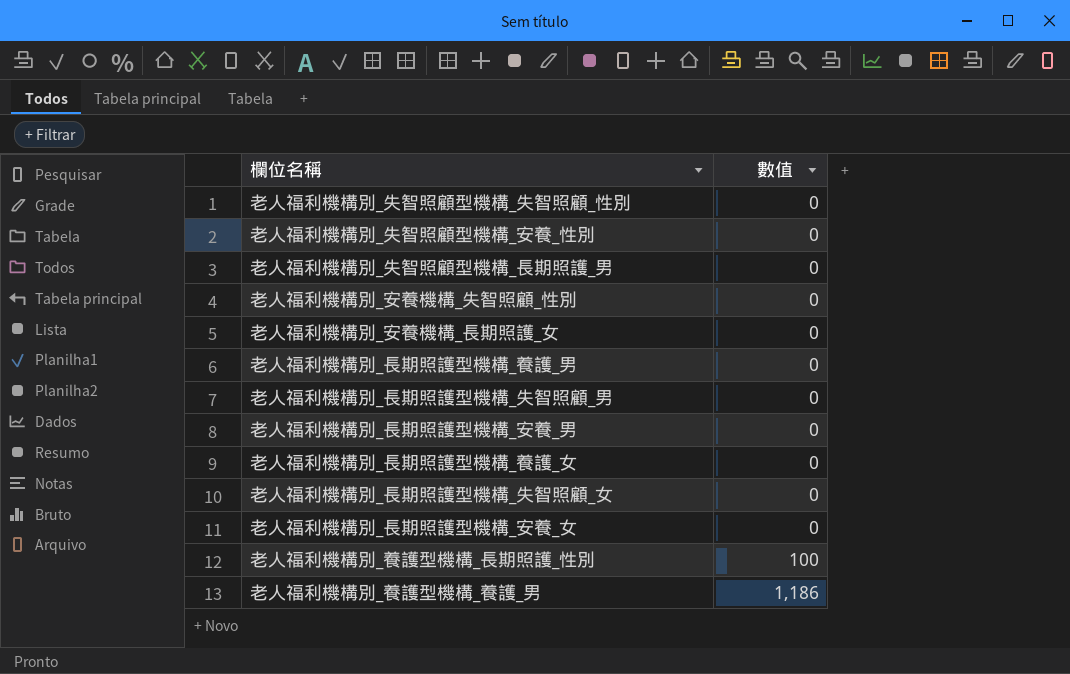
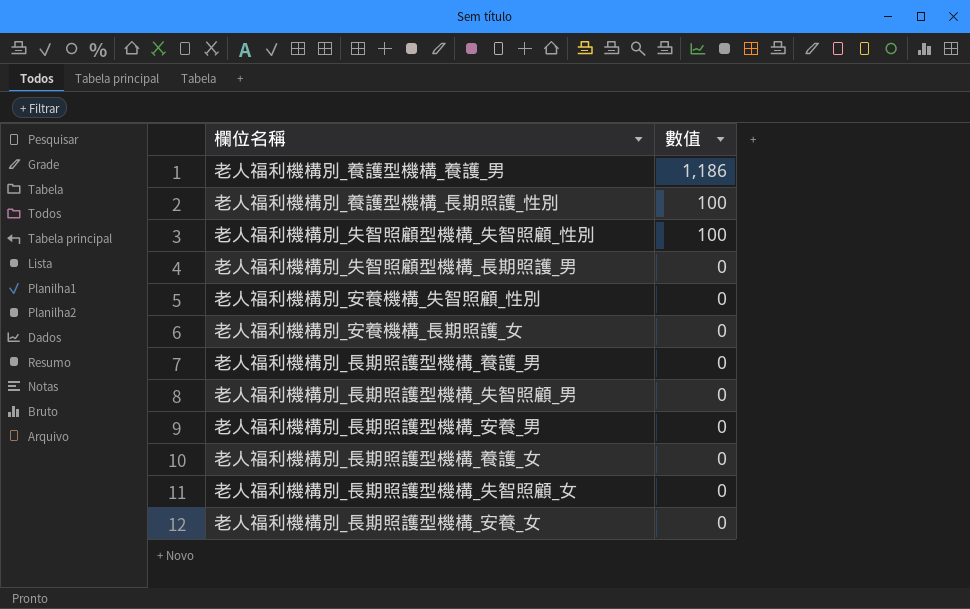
row order: 數值 ascending -> 數值 descending
row 老人福利機構別_失智照顧型機構_安養_性別: 0 -> none
老人福利機構別_失智照顧型機構_失智照顧_性別 | 數值: 0 -> 100

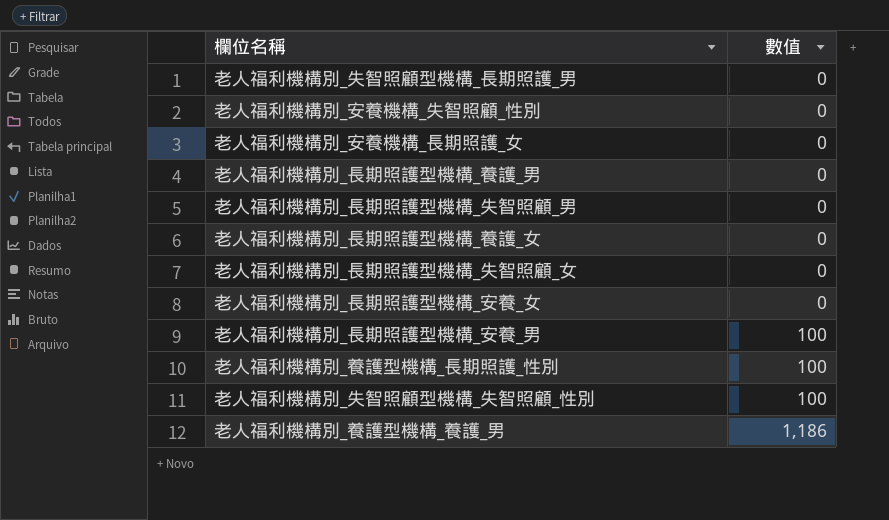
row order: 數值 descending -> 數值 ascending
老人福利機構別_長期照護型機構_安養_男 | 數值: 0 -> 100

